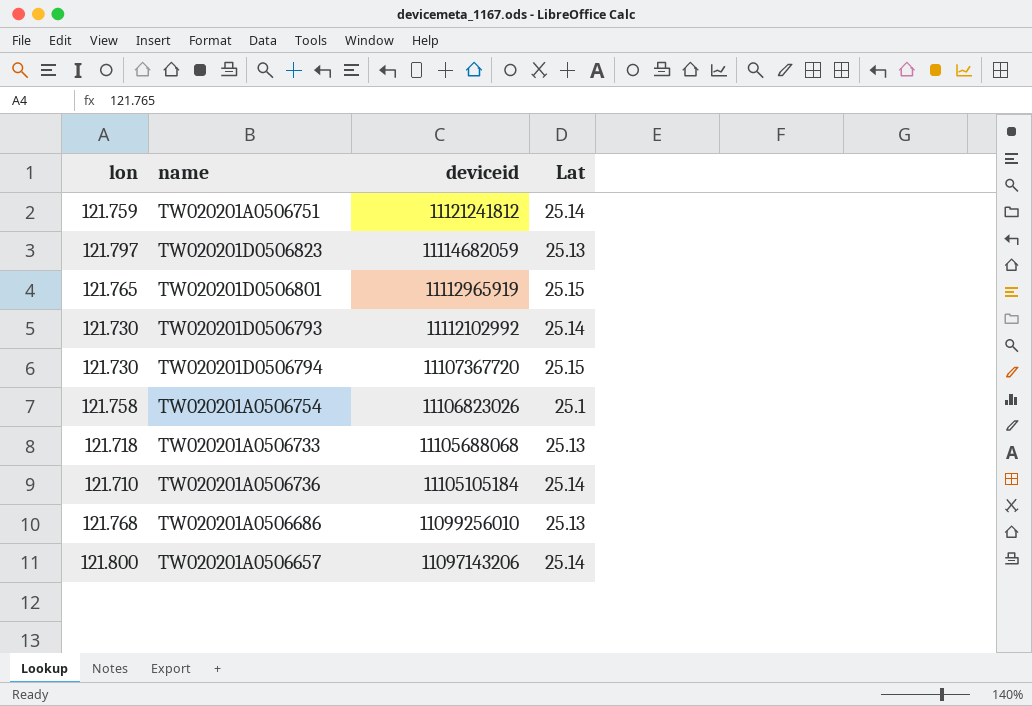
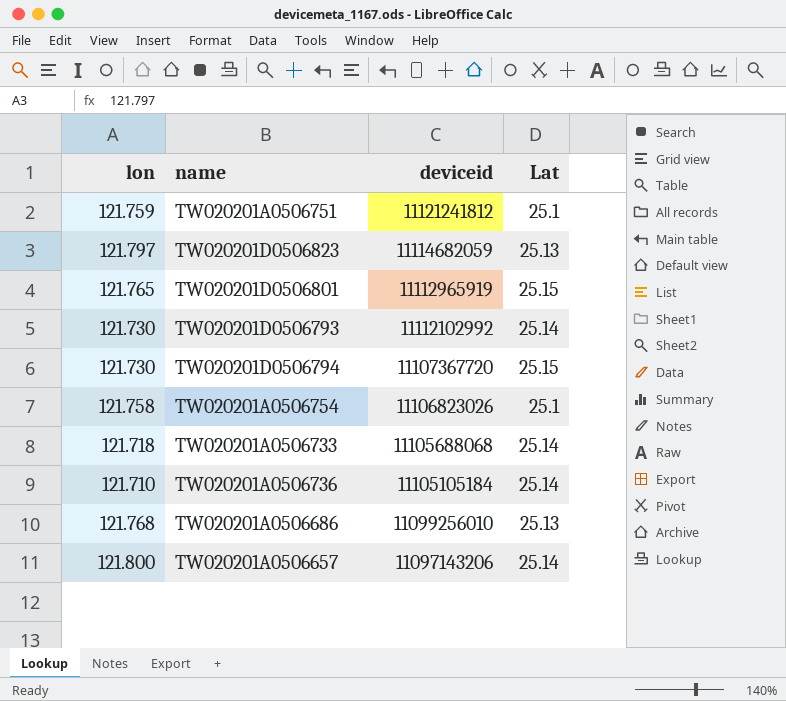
TW020201A0506751 | Lat: 25.14 -> 25.1
TW020201A0506733 | Lat: 25.13 -> 25.14

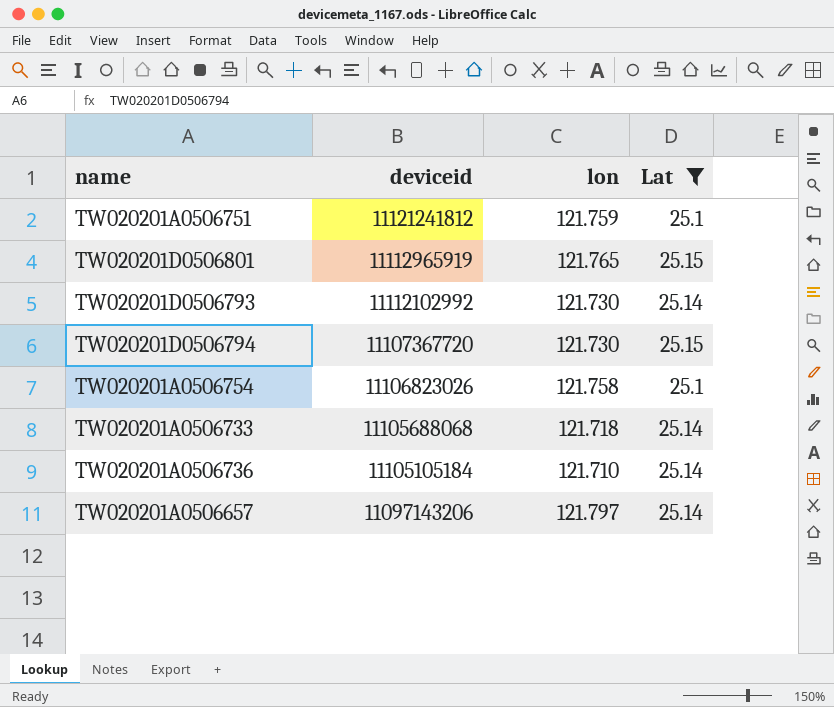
filter: none -> Lat != 25.13
column lon | position: 1 -> 3
TW020201A0506657 | lon: 121.800 -> 121.797

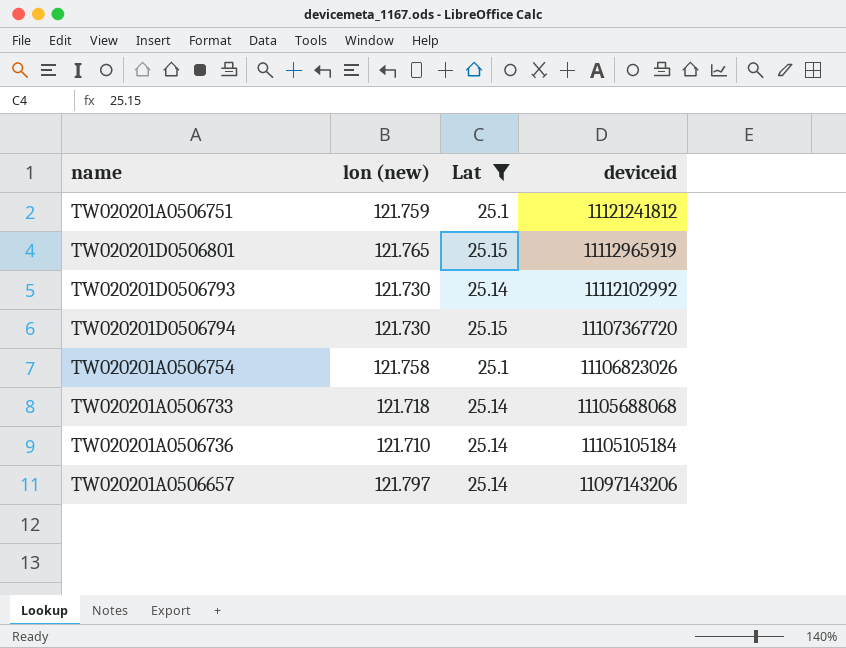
column name: lon -> lon (new)
column deviceid | position: 2 -> 4

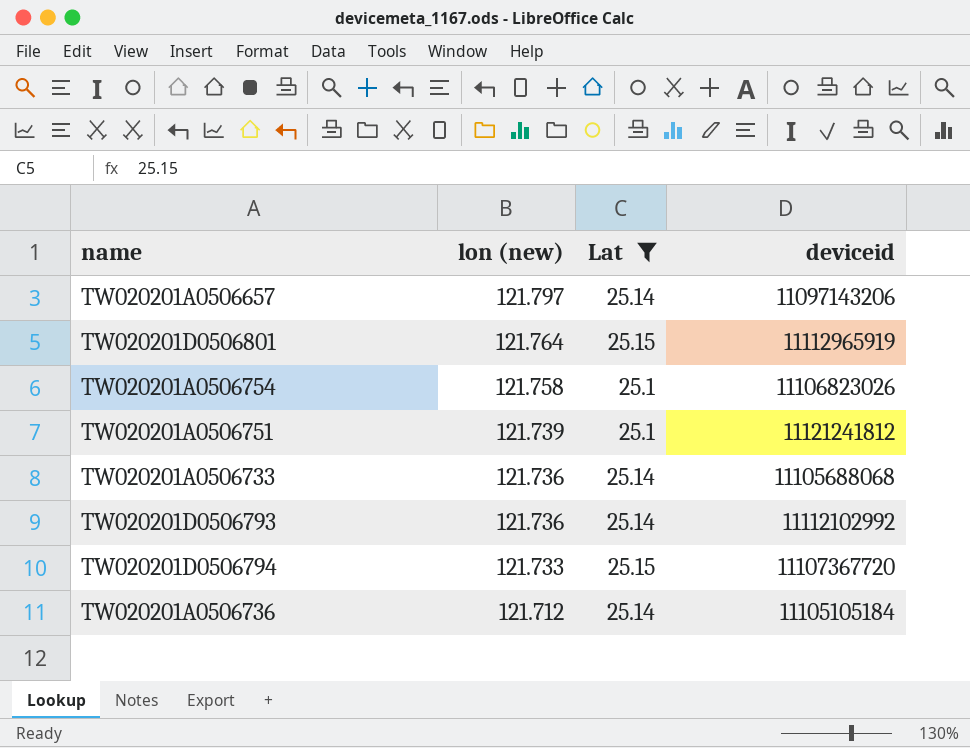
row order: deviceid descending -> lon (new) descending
TW020201D0506801 | lon (new): 121.765 -> 121.764
TW020201A0506751 | lon (new): 121.759 -> 121.739
TW020201A0506733 | lon (new): 121.718 -> 121.736
TW020201D0506793 | lon (new): 121.730 -> 121.736
TW020201D0506794 | lon (new): 121.730 -> 121.733
TW020201A0506736 | lon (new): 121.710 -> 121.712

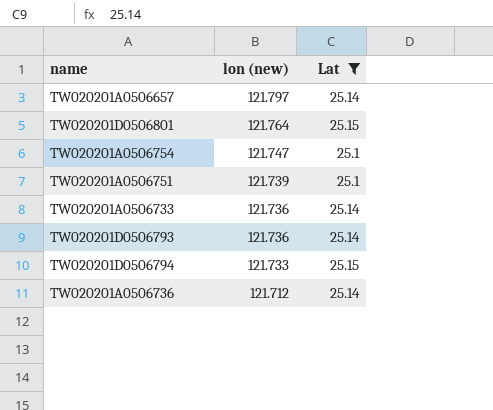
column deviceid | position: 4 -> none
TW020201A0506754 | lon (new): 121.758 -> 121.747

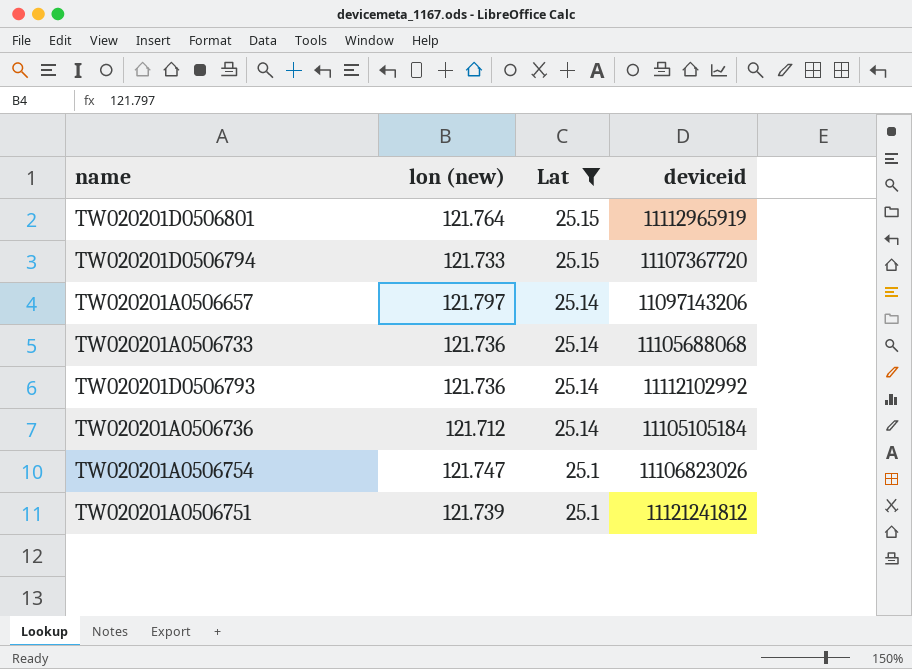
row order: lon (new) descending -> Lat descending
column deviceid | position: none -> 4

